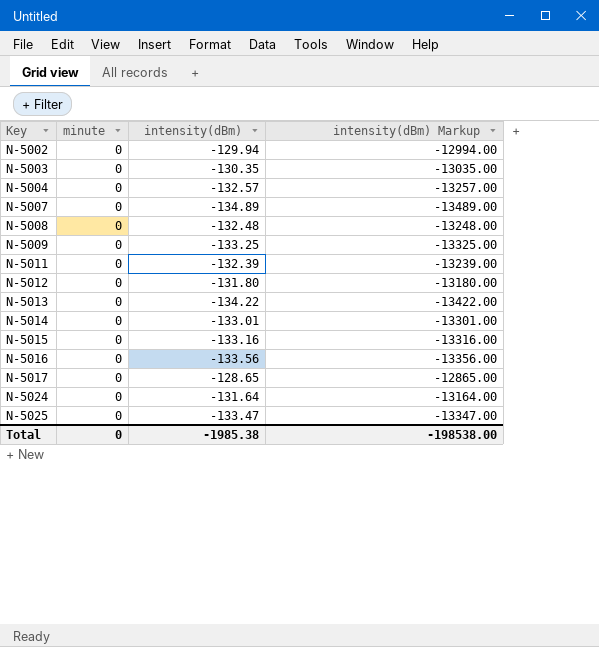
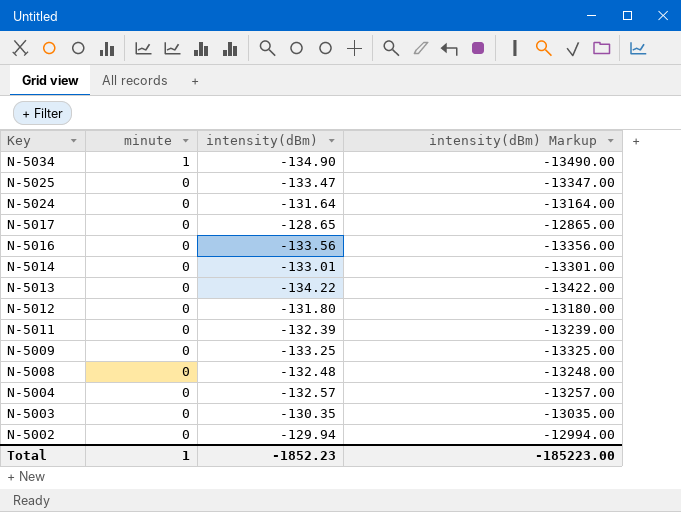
row order: Key ascending -> Key descending
row N-5007: 0 | -134.89 | -13489.00 -> none
row N-5015: 0 | -133.16 | -13316.00 -> none
row N-5034: none -> 1 | -134.90 | -13490.00
Total | minute: 0 -> 1
Total | intensity(dBm): -1985.38 -> -1852.23
Total | intensity(dBm) Markup: -198538.00 -> -185223.00

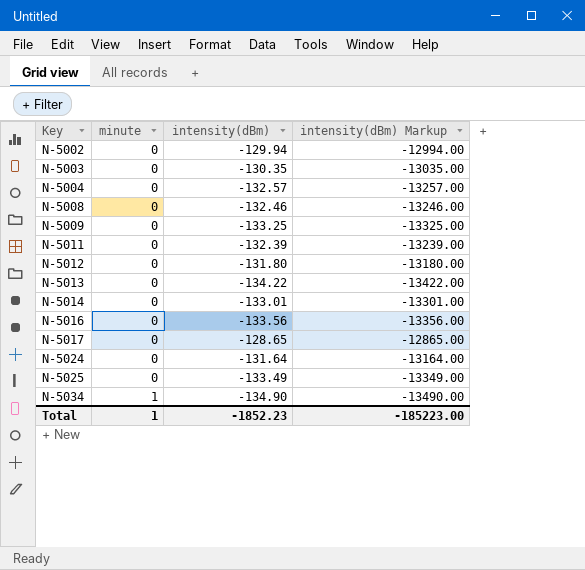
row order: Key descending -> Key ascending
N-5008 | intensity(dBm): -132.48 -> -132.46
N-5008 | intensity(dBm) Markup: -13248.00 -> -13246.00
N-5025 | intensity(dBm): -133.47 -> -133.49
N-5025 | intensity(dBm) Markup: -13347.00 -> -13349.00

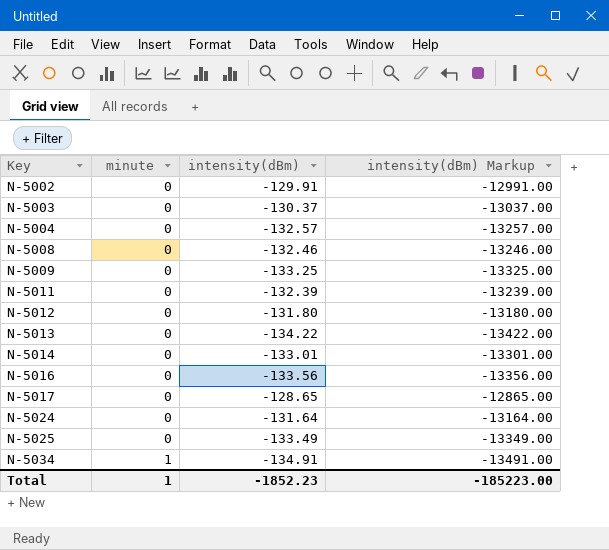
N-5002 | intensity(dBm): -129.94 -> -129.91
N-5002 | intensity(dBm) Markup: -12994.00 -> -12991.00
N-5003 | intensity(dBm): -130.35 -> -130.37
N-5003 | intensity(dBm) Markup: -13035.00 -> -13037.00
N-5034 | intensity(dBm): -134.90 -> -134.91
N-5034 | intensity(dBm) Markup: -13490.00 -> -13491.00

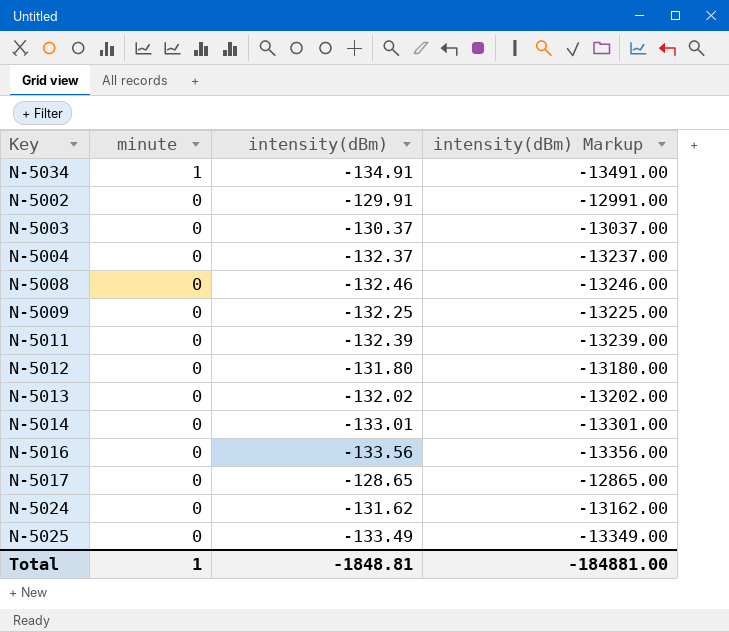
row order: Key ascending -> minute descending
N-5004 | intensity(dBm): -132.57 -> -132.37
N-5004 | intensity(dBm) Markup: -13257.00 -> -13237.00
N-5009 | intensity(dBm): -133.25 -> -132.25
N-5009 | intensity(dBm) Markup: -13325.00 -> -13225.00
N-5013 | intensity(dBm): -134.22 -> -132.02
N-5013 | intensity(dBm) Markup: -13422.00 -> -13202.00
N-5024 | intensity(dBm): -131.64 -> -131.62
N-5024 | intensity(dBm) Markup: -13164.00 -> -13162.00
Total | intensity(dBm): -1852.23 -> -1848.81
Total | intensity(dBm) Markup: -185223.00 -> -184881.00

